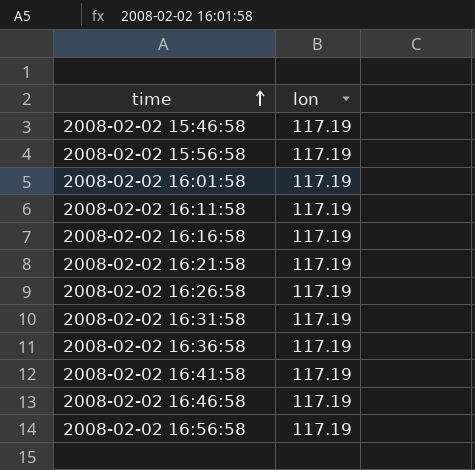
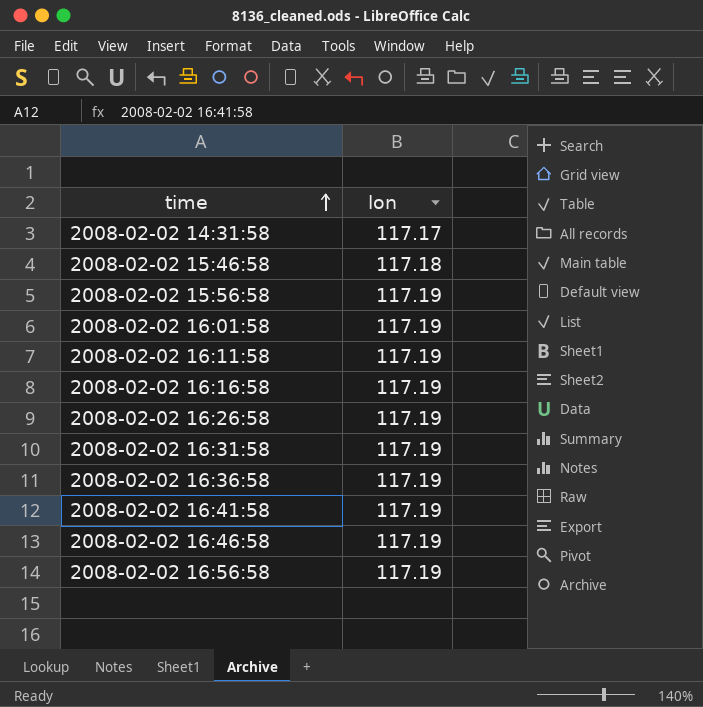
row 2008-02-02 16:21:58: 117.19 -> none
row 2008-02-02 14:31:58: none -> 117.17
2008-02-02 15:46:58 | lon: 117.19 -> 117.18

